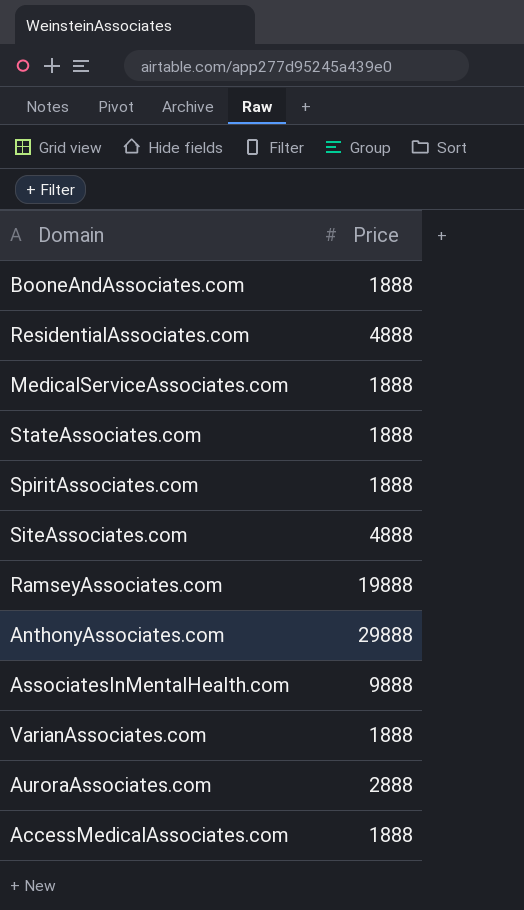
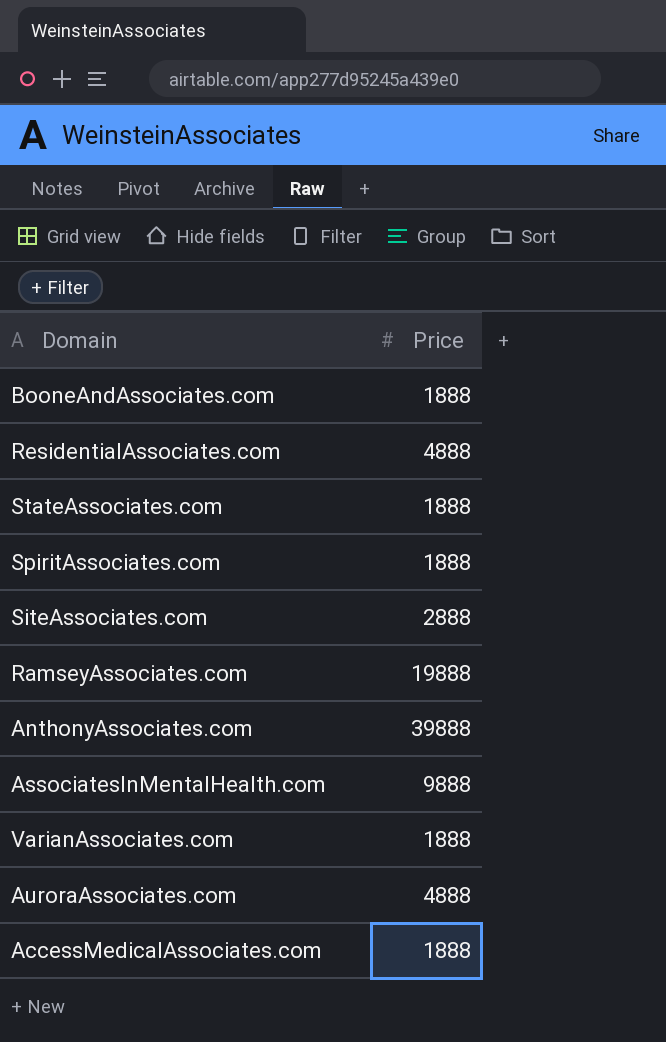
row MedicalServiceAssociates.com: 1888 -> none
SiteAssociates.com | Price: 4888 -> 2888
AnthonyAssociates.com | Price: 29888 -> 39888
AuroraAssociates.com | Price: 2888 -> 4888

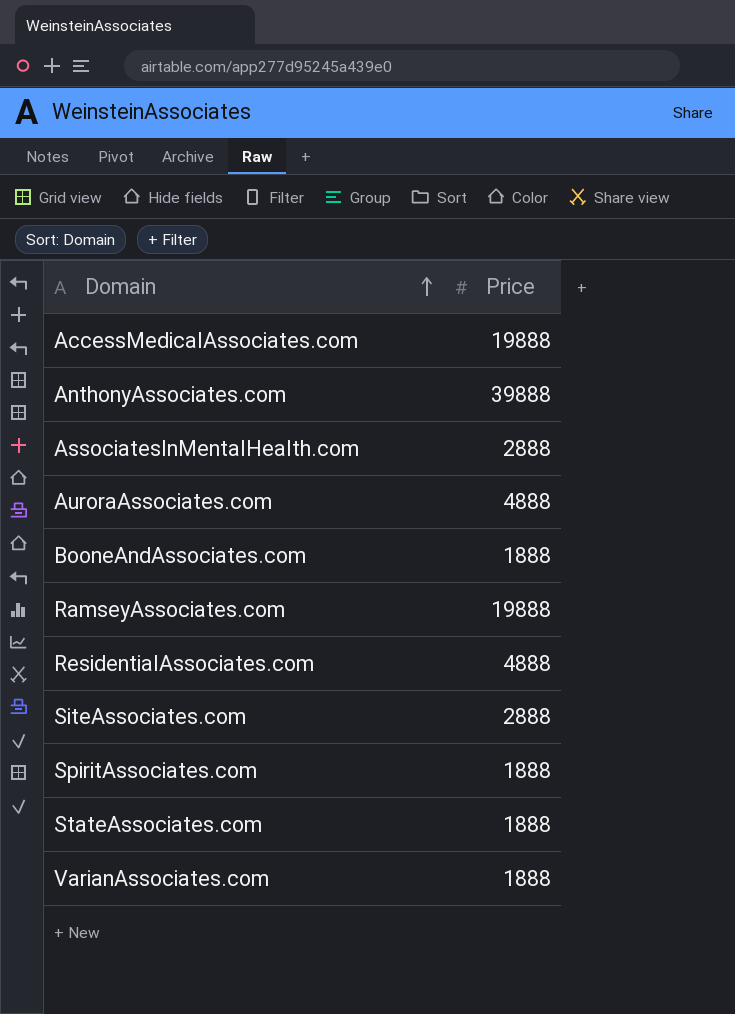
row order: none -> Domain ascending
AccessMedicalAssociates.com | Price: 1888 -> 19888
AssociatesInMentalHealth.com | Price: 9888 -> 2888

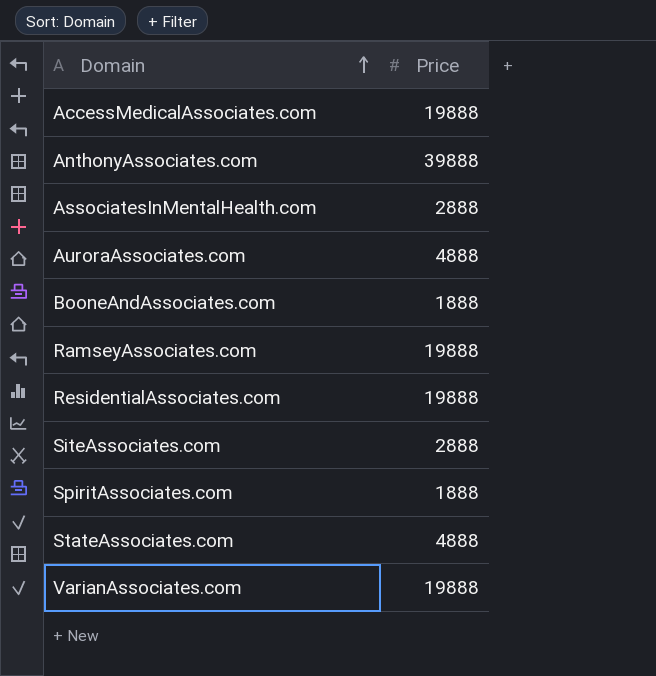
ResidentialAssociates.com | Price: 4888 -> 19888
StateAssociates.com | Price: 1888 -> 4888
VarianAssociates.com | Price: 1888 -> 19888

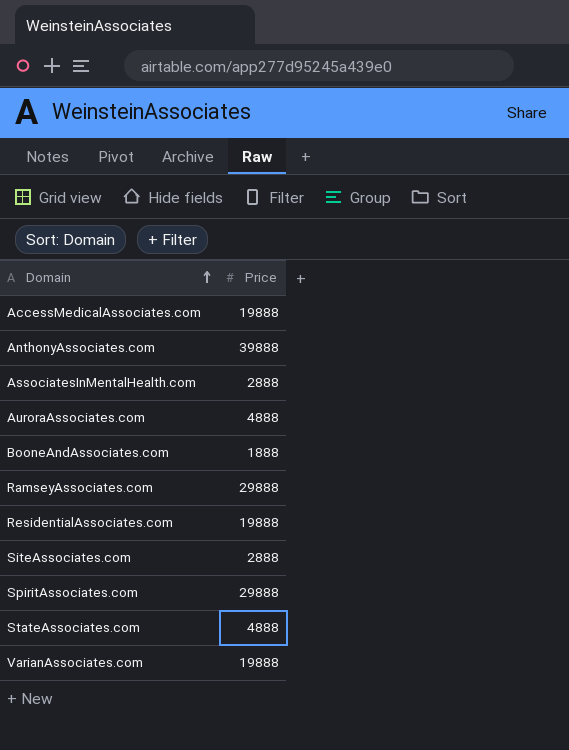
RamseyAssociates.com | Price: 19888 -> 29888
SpiritAssociates.com | Price: 1888 -> 29888

